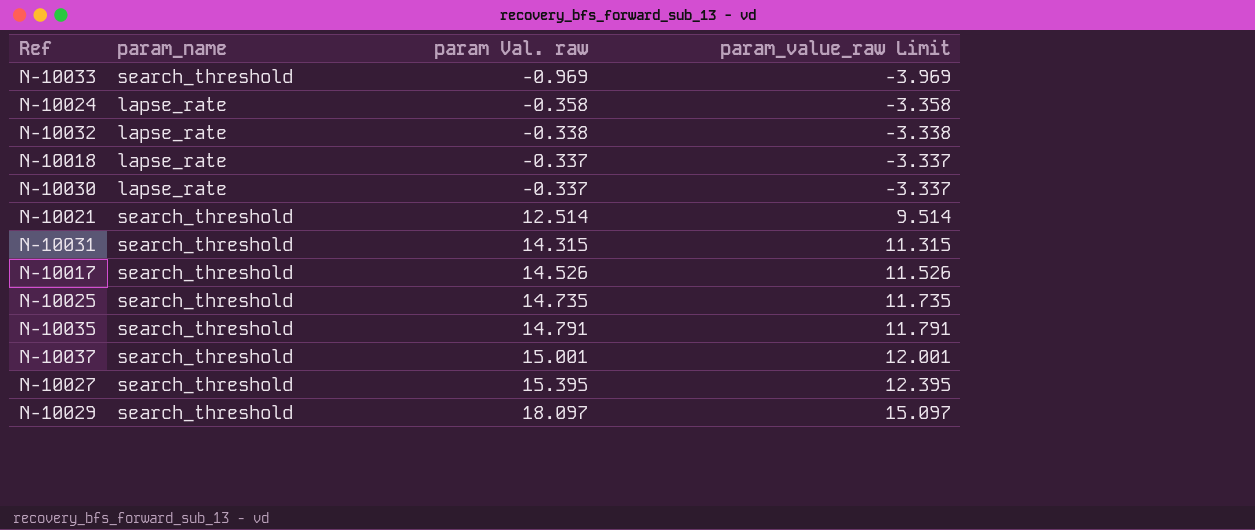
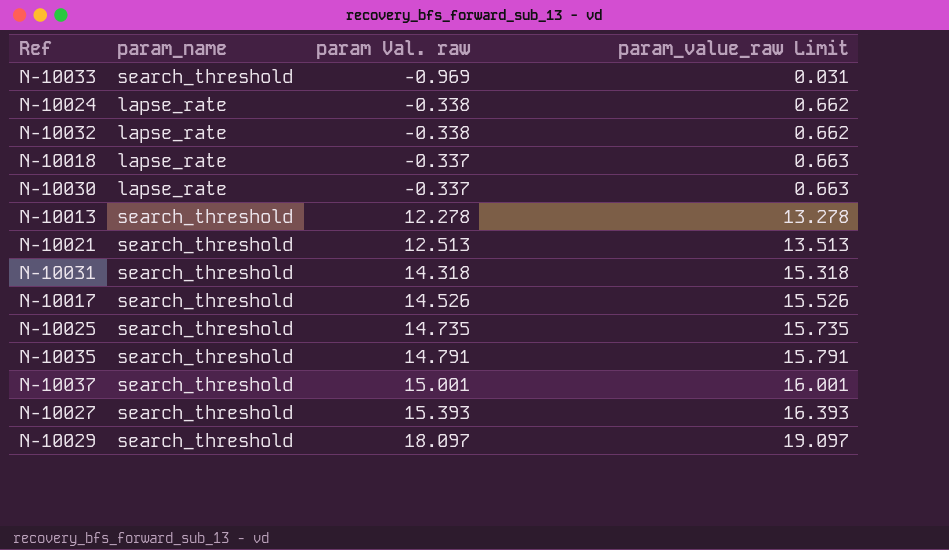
column param_value_raw Limit | formula: [param Val. raw] - 3 -> [param Val. raw] + 1
N-10024 | param Val. raw: -0.358 -> -0.338
row N-10013: none -> search_threshold | 12.278 | 13.278
N-10021 | param Val. raw: 12.514 -> 12.513
N-10031 | param Val. raw: 14.315 -> 14.318
N-10027 | param Val. raw: 15.395 -> 15.393

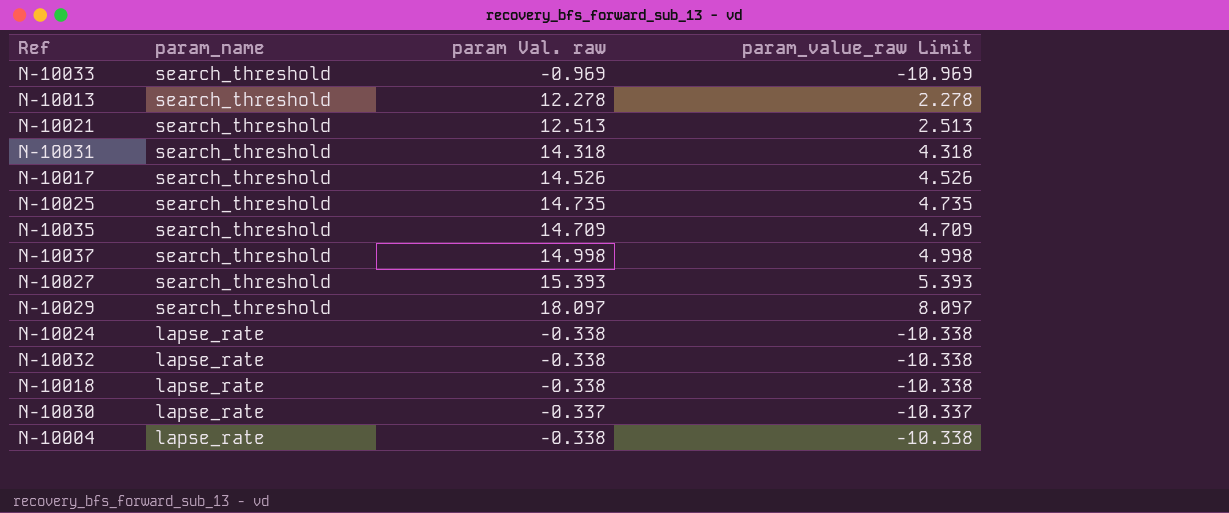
row order: param Val. raw ascending -> param_name descending
column param_value_raw Limit | formula: [param Val. raw] + 1 -> [param Val. raw] - 10
N-10035 | param Val. raw: 14.791 -> 14.709
N-10037 | param Val. raw: 15.001 -> 14.998
N-10018 | param Val. raw: -0.337 -> -0.338
row N-10004: none -> lapse_rate | -0.338 | -10.338

